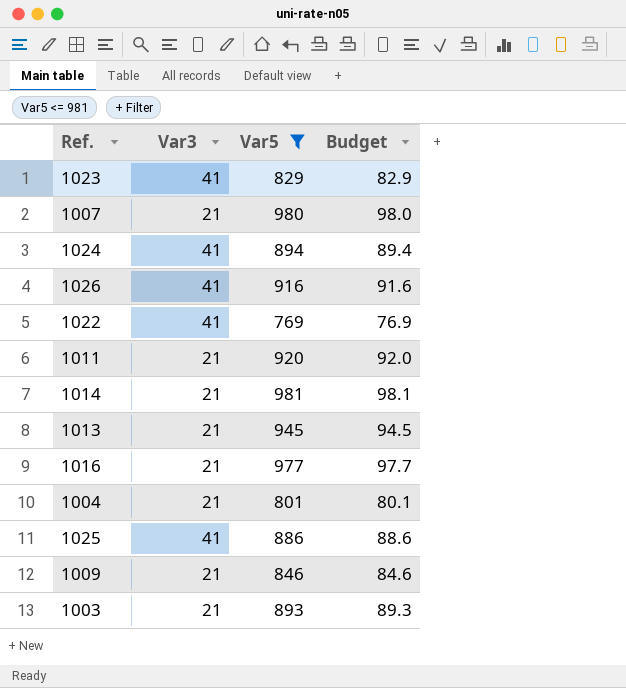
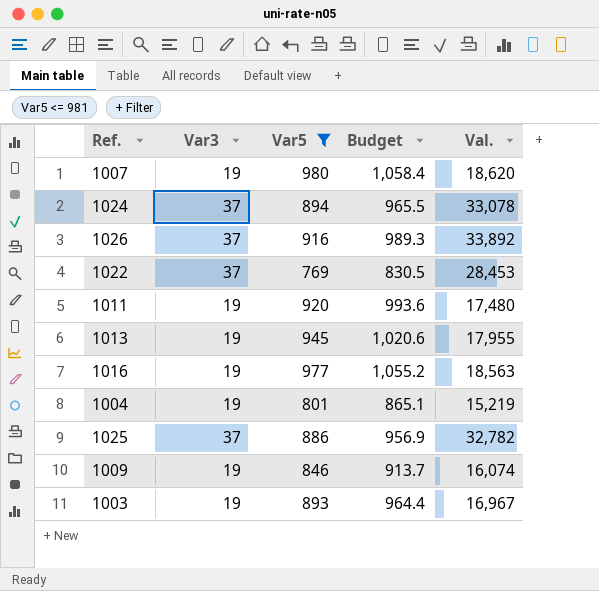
column Budget | formula: [Var5] * 0.1 -> [Var5] * 1.08
column Val. | formula: none -> [Var3] * [Var5]
row 1023: 41 | 829 | 82.9 -> none
row 1014: 21 | 981 | 98.1 -> none
1007 | Var3: 21 -> 19
1024 | Var3: 41 -> 37
1026 | Var3: 41 -> 37
1022 | Var3: 41 -> 37
1011 | Var3: 21 -> 19
1013 | Var3: 21 -> 19
1016 | Var3: 21 -> 19
1004 | Var3: 21 -> 19
1025 | Var3: 41 -> 37
1009 | Var3: 21 -> 19
1003 | Var3: 21 -> 19

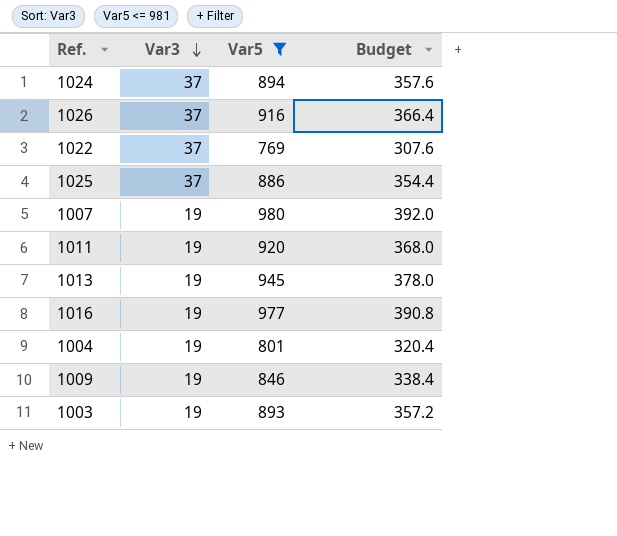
row order: none -> Var3 descending
column Val. | formula: [Var3] * [Var5] -> none
column Budget | formula: [Var5] * 1.08 -> [Var5] * 0.4

